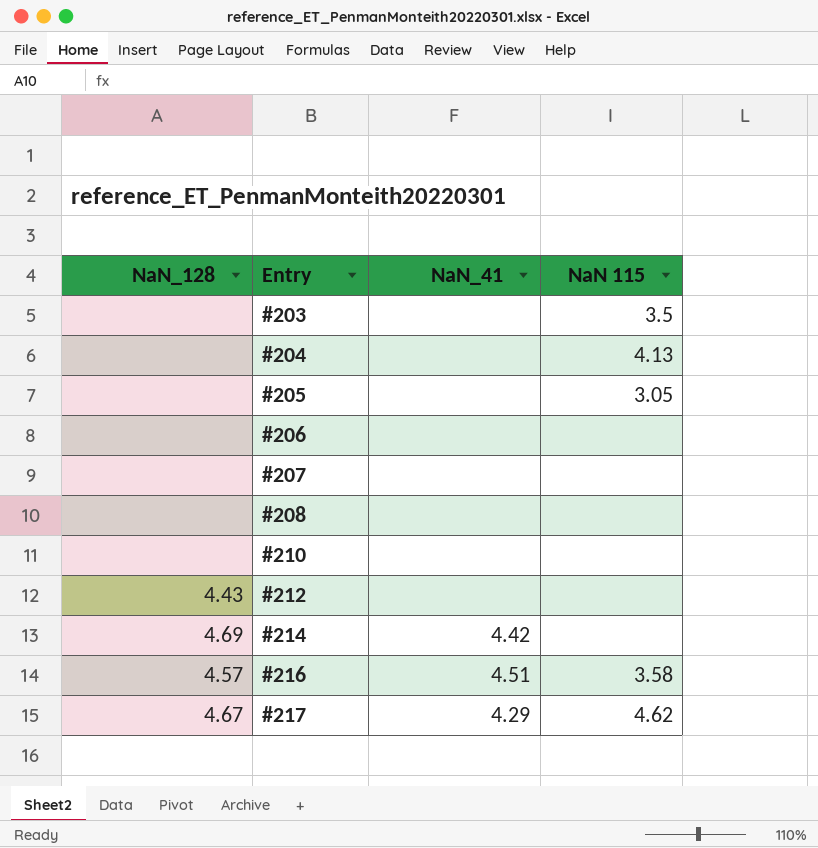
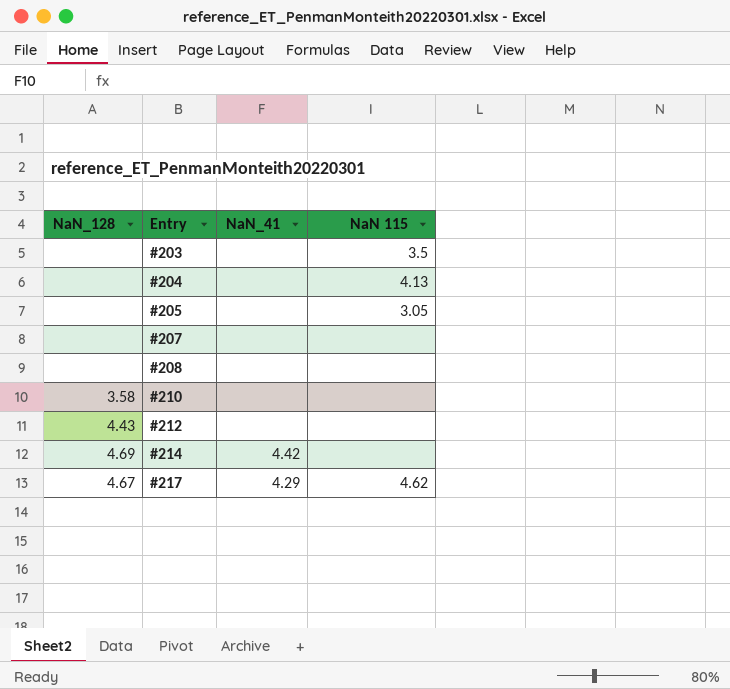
row #206: none | none | none -> none
row #216: 4.57 | 4.51 | 3.58 -> none
#210 | NaN_128: none -> 3.58

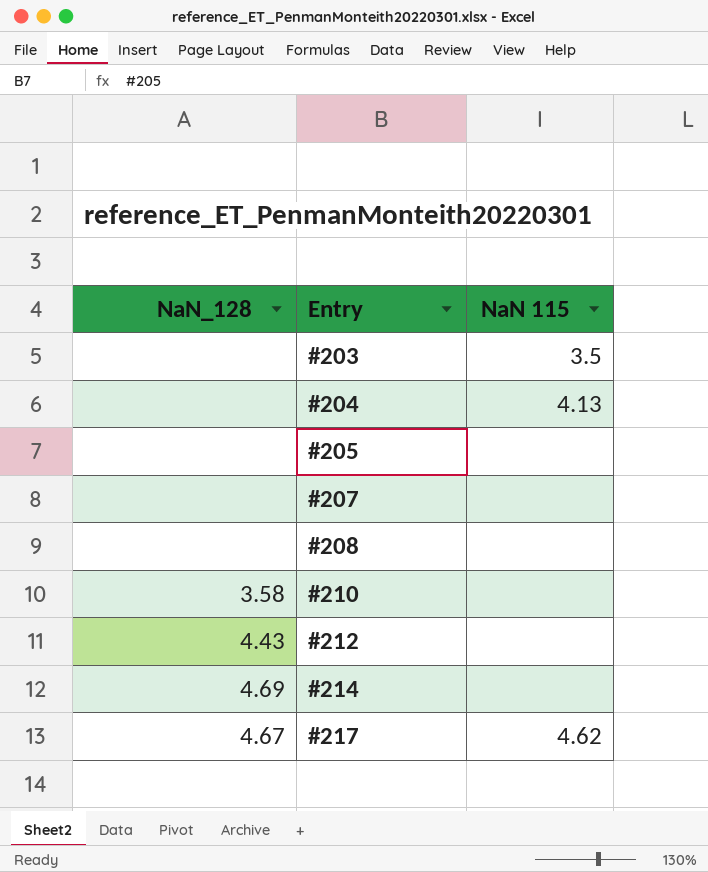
column NaN_41 | position: 3 -> none
#205 | NaN 115: 3.05 -> none

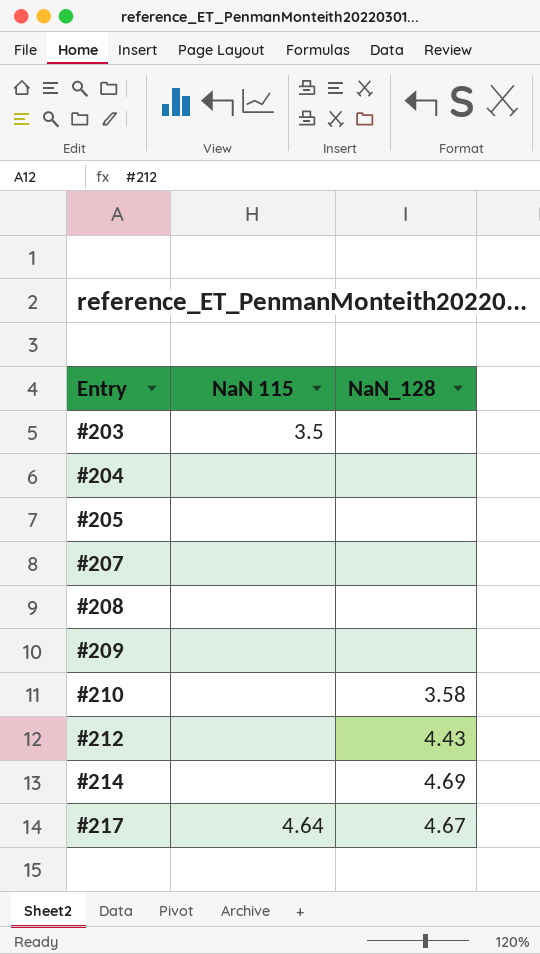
column NaN_128 | position: 1 -> 3
#204 | NaN 115: 4.13 -> none
row #209: none -> none | none
#217 | NaN 115: 4.62 -> 4.64

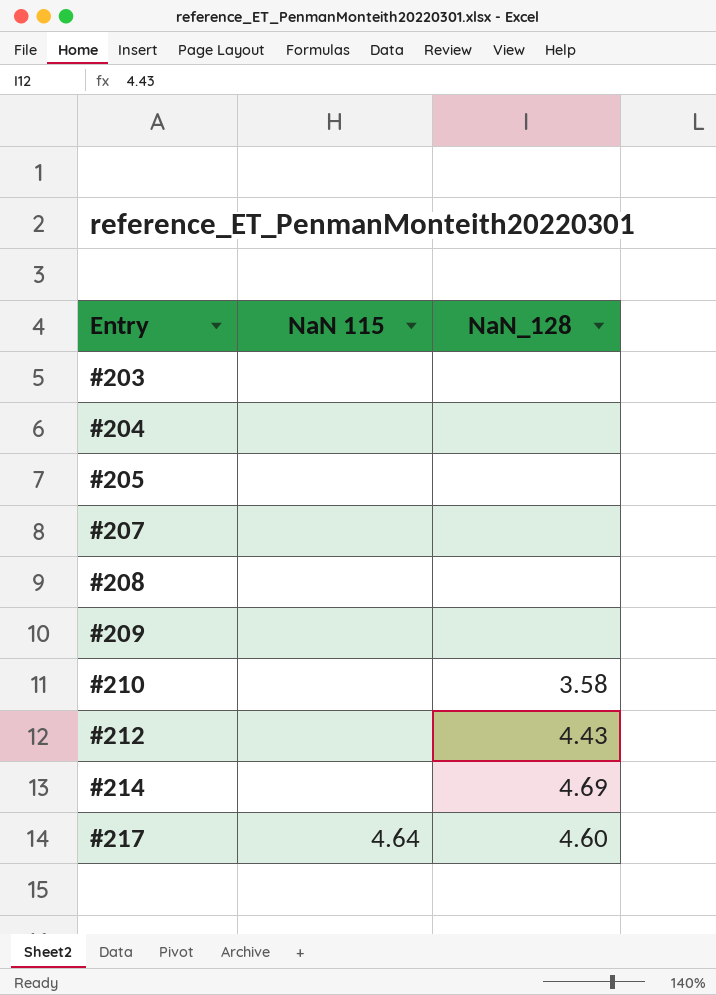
#203 | NaN 115: 3.5 -> none
#217 | NaN_128: 4.67 -> 4.60

